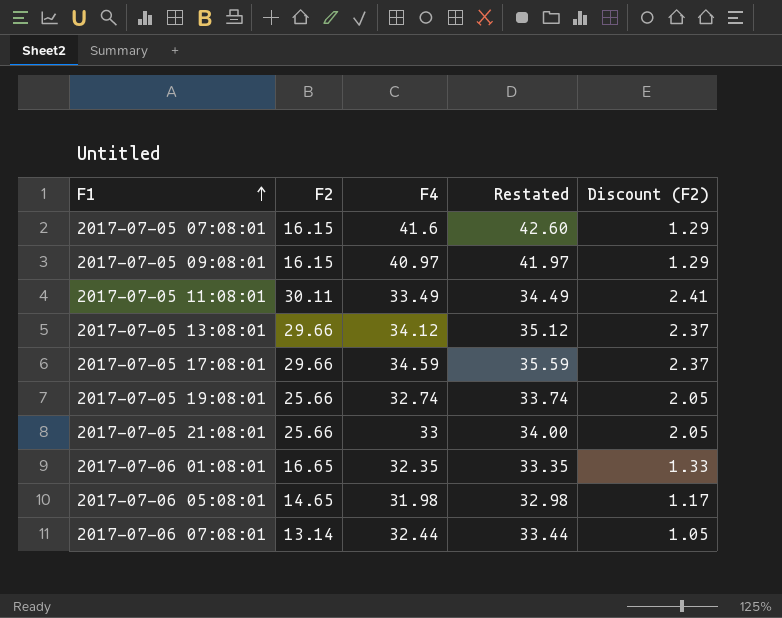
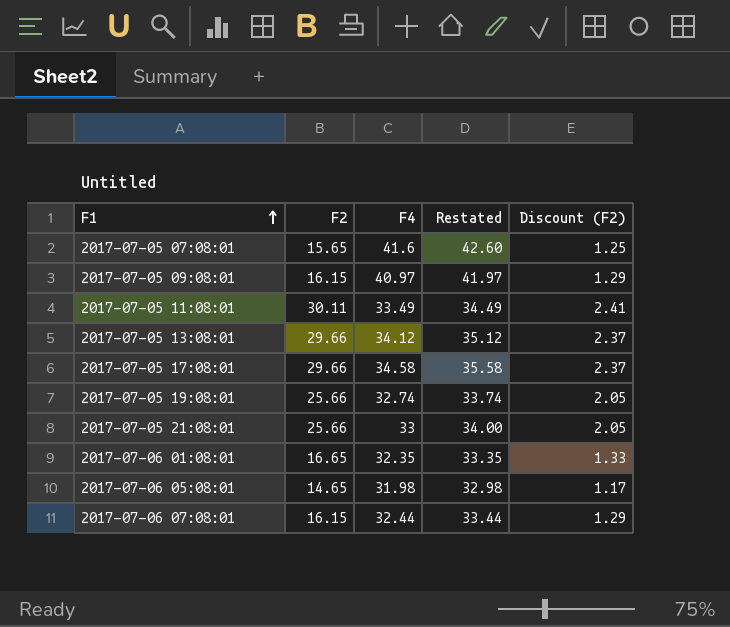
2017-07-05 07:08:01 | F2: 16.15 -> 15.65
2017-07-05 07:08:01 | Discount (F2): 1.29 -> 1.25
2017-07-05 17:08:01 | F4: 34.59 -> 34.58
2017-07-05 17:08:01 | Restated: 35.59 -> 35.58
2017-07-06 07:08:01 | F2: 13.14 -> 16.15
2017-07-06 07:08:01 | Discount (F2): 1.05 -> 1.29

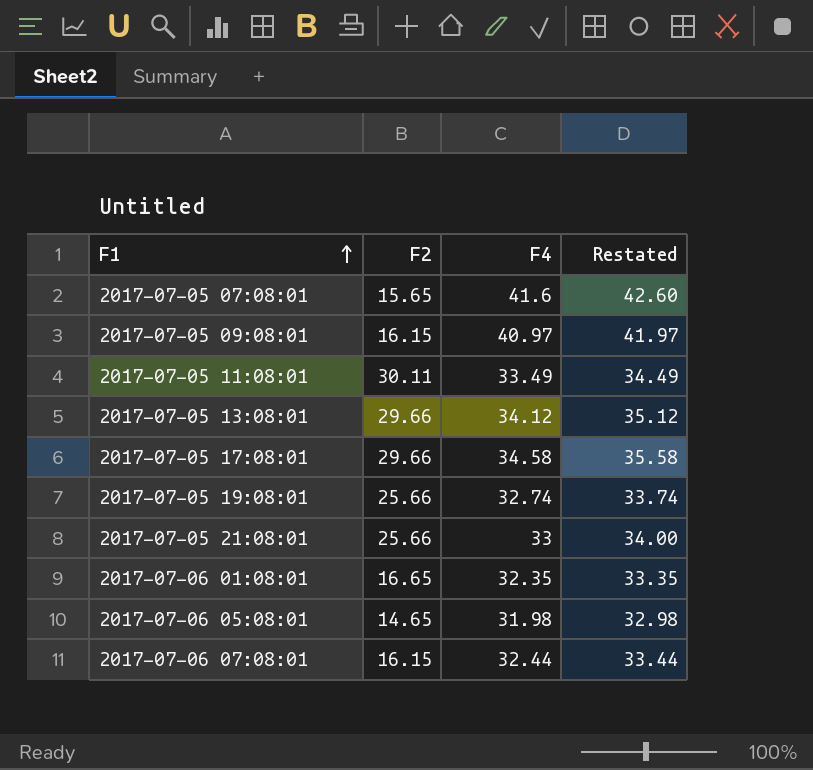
column Discount (F2) | formula: [F2] * 0.08 -> none

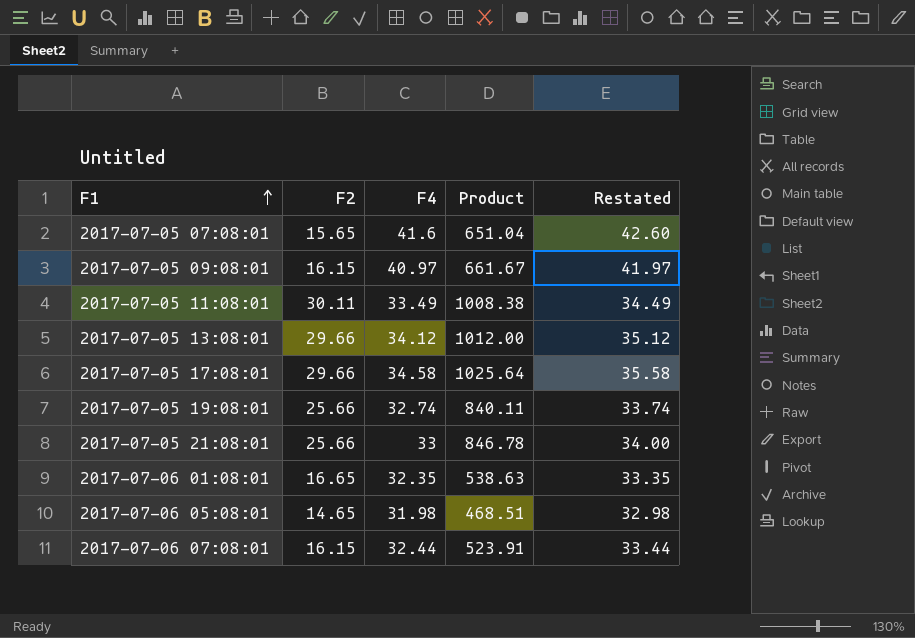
column Product | formula: none -> [F2] * [F4]

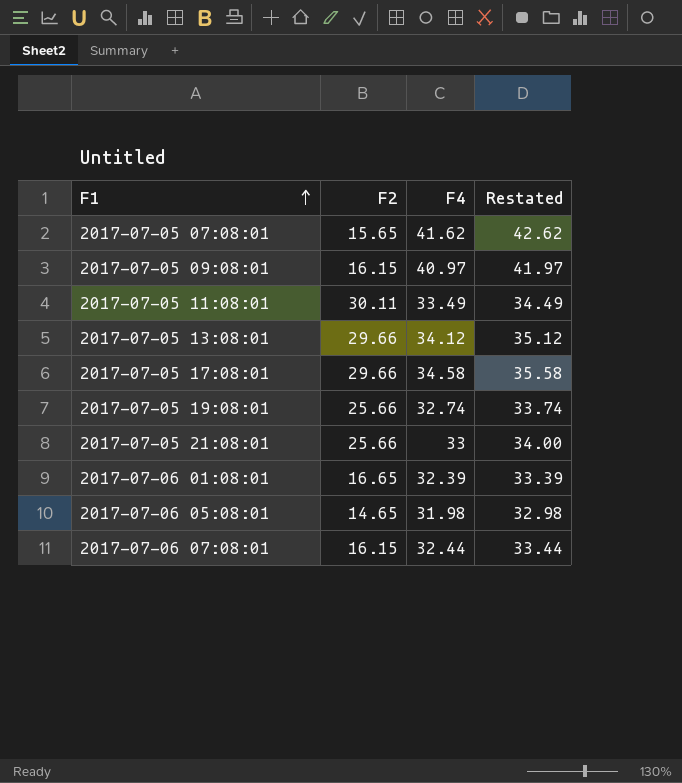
column Product | formula: [F2] * [F4] -> none
2017-07-05 07:08:01 | F4: 41.6 -> 41.62
2017-07-05 07:08:01 | Restated: 42.60 -> 42.62
2017-07-06 01:08:01 | F4: 32.35 -> 32.39
2017-07-06 01:08:01 | Restated: 33.35 -> 33.39

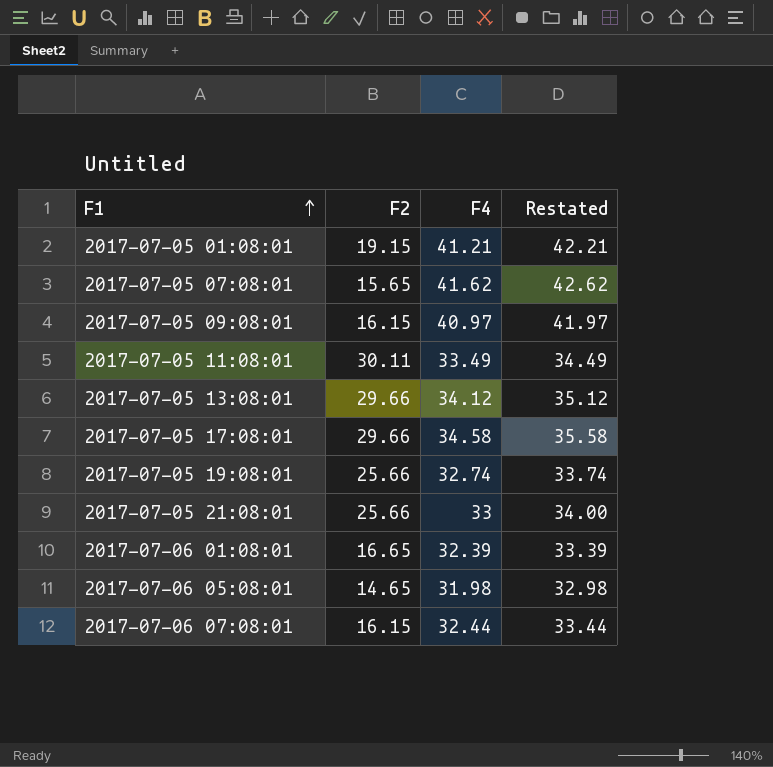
row 2017-07-05 01:08:01: none -> 19.15 | 41.21 | 42.21

